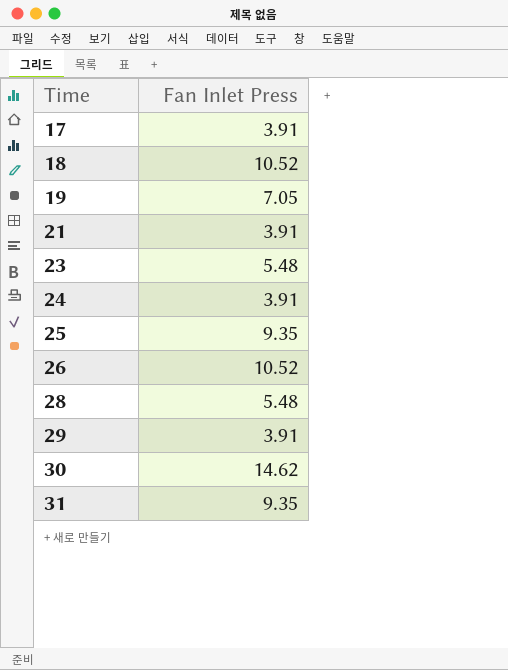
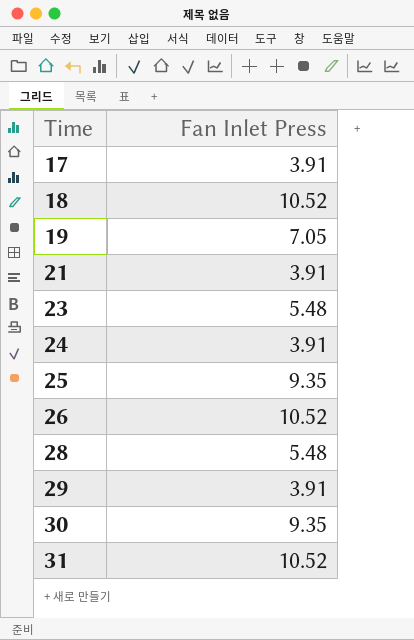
30 | Fan Inlet Press: 14.62 -> 9.35
31 | Fan Inlet Press: 9.35 -> 10.52

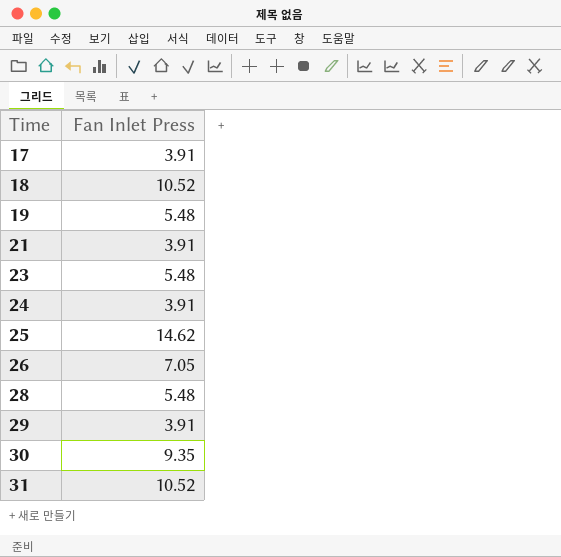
19 | Fan Inlet Press: 7.05 -> 5.48
25 | Fan Inlet Press: 9.35 -> 14.62
26 | Fan Inlet Press: 10.52 -> 7.05

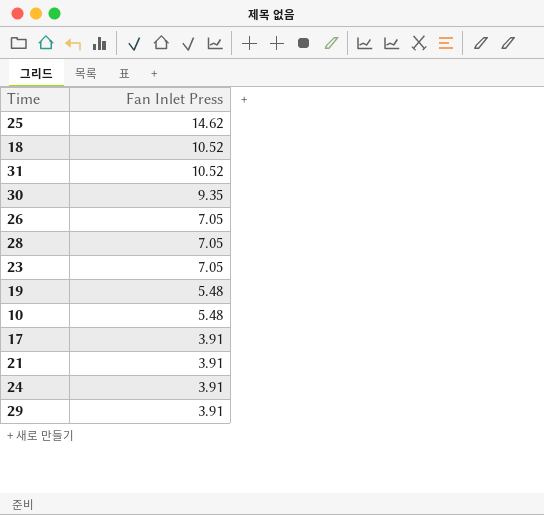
row order: Time ascending -> Fan Inlet Press descending
28 | Fan Inlet Press: 5.48 -> 7.05
23 | Fan Inlet Press: 5.48 -> 7.05
row 10: none -> 5.48

